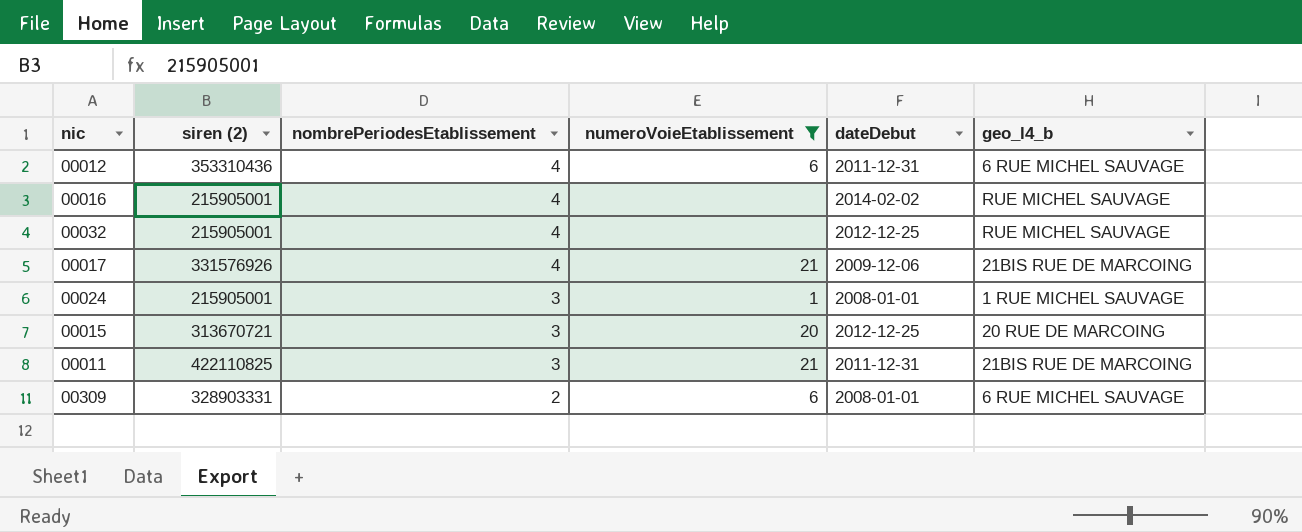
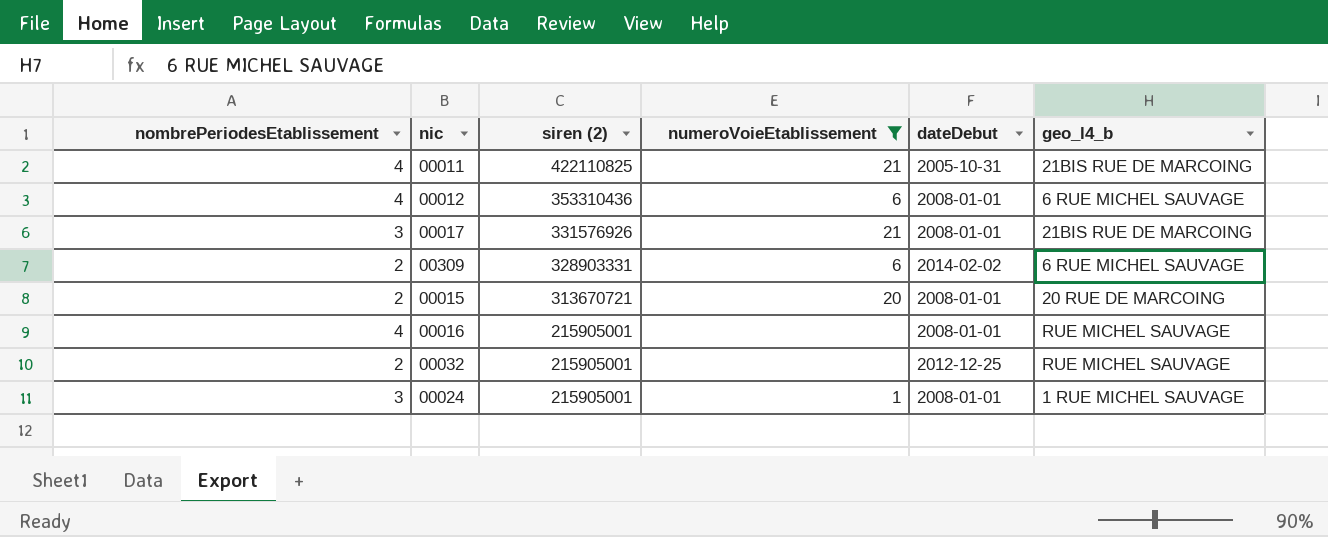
row order: nombrePeriodesEtablissement descending -> siren (2) descending
column nombrePeriodesEtablissement | position: 3 -> 1
00011 | nombrePeriodesEtablissement: 3 -> 4
00011 | dateDebut: 2011-12-31 -> 2005-10-31
00012 | dateDebut: 2011-12-31 -> 2008-01-01
00017 | nombrePeriodesEtablissement: 4 -> 3
00017 | dateDebut: 2009-12-06 -> 2008-01-01
00309 | dateDebut: 2008-01-01 -> 2014-02-02
00015 | nombrePeriodesEtablissement: 3 -> 2
00015 | dateDebut: 2012-12-25 -> 2008-01-01
00016 | dateDebut: 2014-02-02 -> 2008-01-01
00032 | nombrePeriodesEtablissement: 4 -> 2

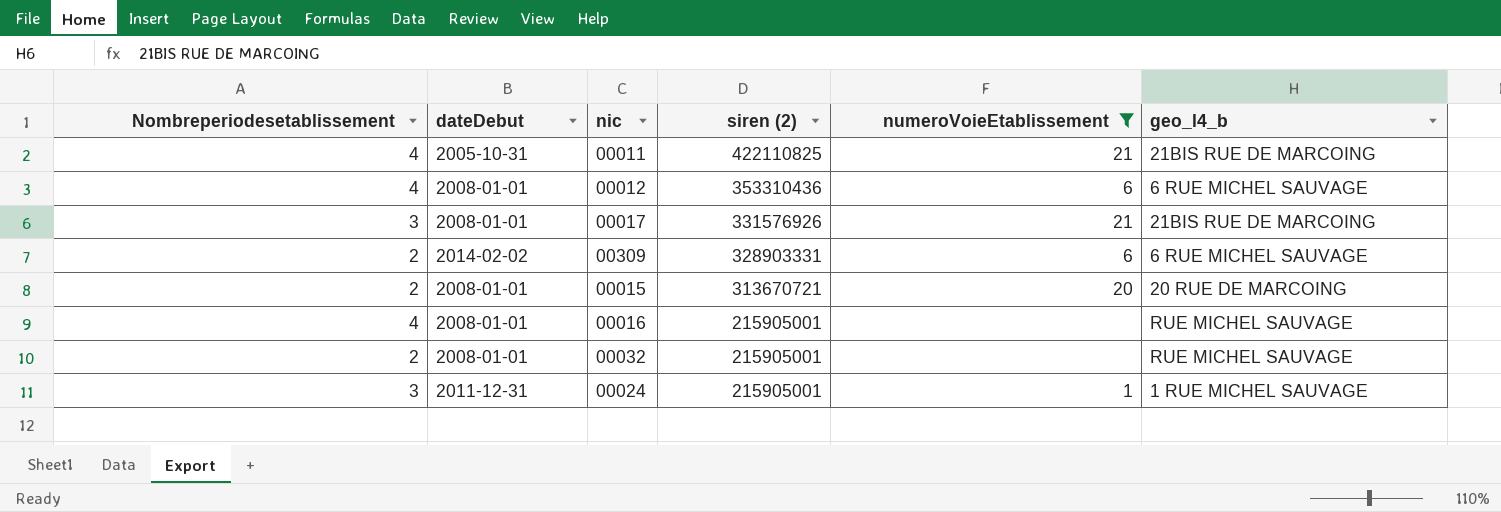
column name: nombrePeriodesEtablissement -> Nombreperiodesetablissement
column dateDebut | position: 5 -> 2
00032 | dateDebut: 2012-12-25 -> 2008-01-01
00024 | dateDebut: 2008-01-01 -> 2011-12-31

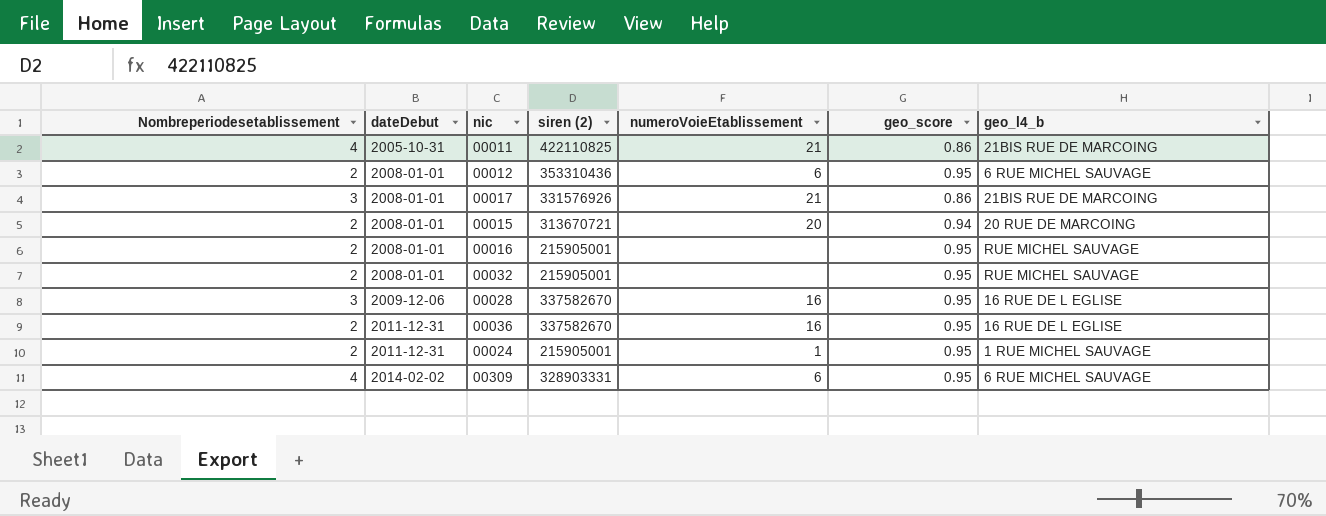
filter: numeroVoieEtablissement != 16 -> none
row order: siren (2) descending -> dateDebut ascending
column geo_score | position: none -> 6
00012 | Nombreperiodesetablissement: 4 -> 2
00016 | Nombreperiodesetablissement: 4 -> 2
00024 | Nombreperiodesetablissement: 3 -> 2
00309 | Nombreperiodesetablissement: 2 -> 4

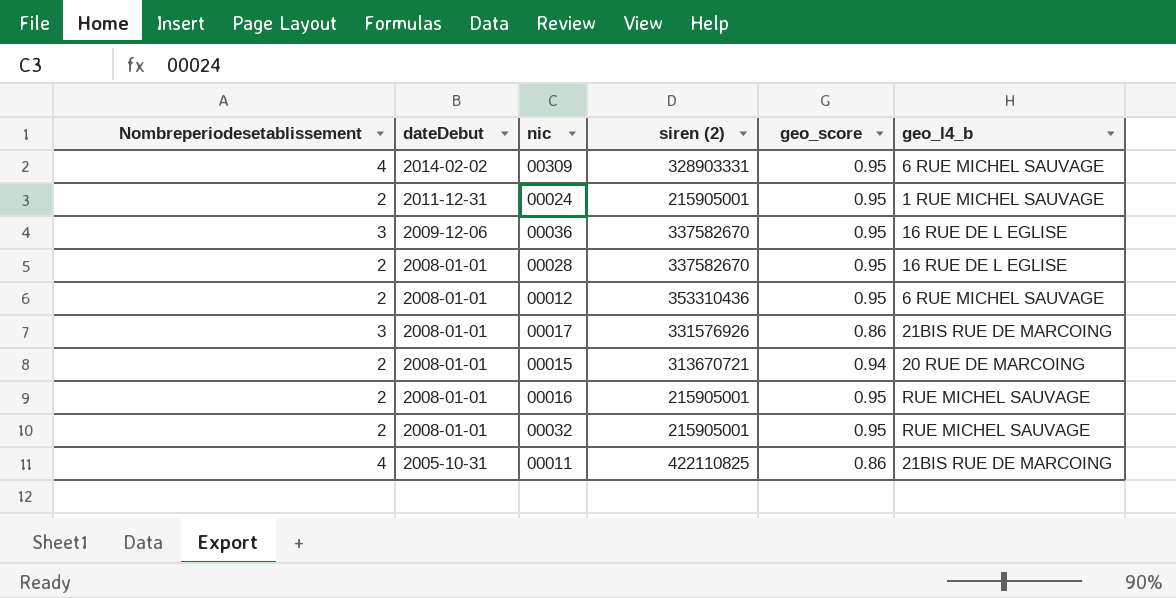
row order: dateDebut ascending -> dateDebut descending
column numeroVoieEtablissement | position: 5 -> none
00036 | Nombreperiodesetablissement: 2 -> 3
00036 | dateDebut: 2011-12-31 -> 2009-12-06
00028 | Nombreperiodesetablissement: 3 -> 2
00028 | dateDebut: 2009-12-06 -> 2008-01-01

